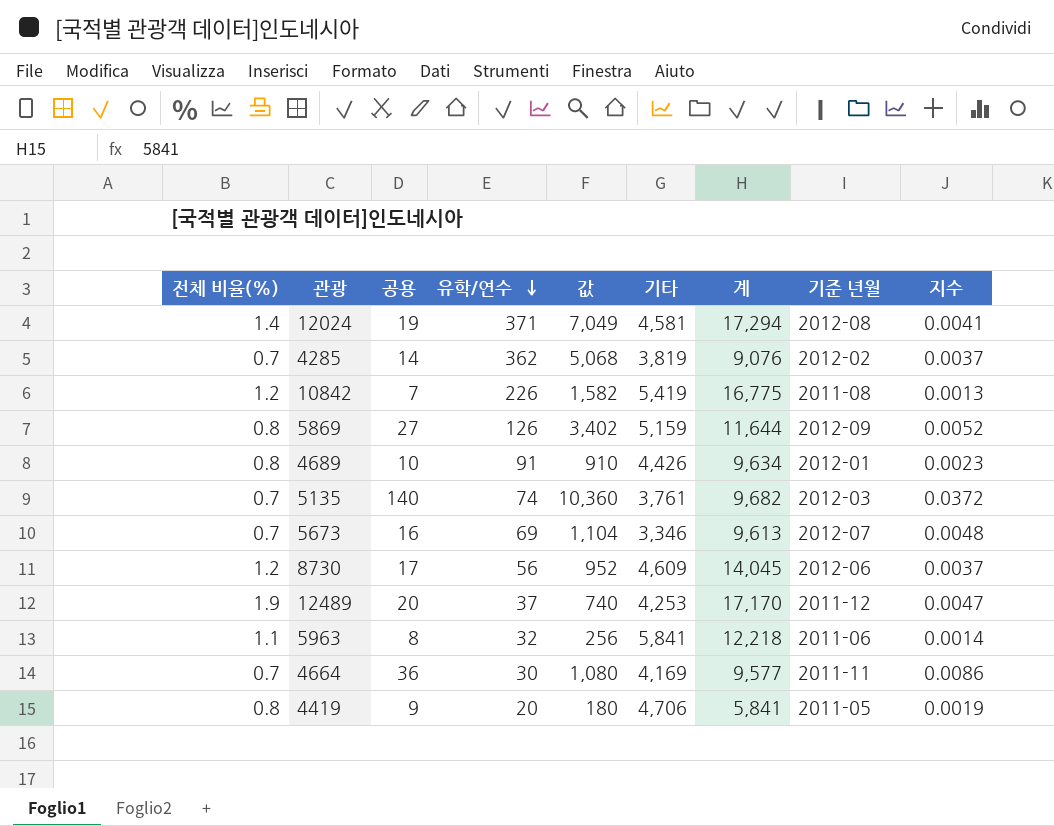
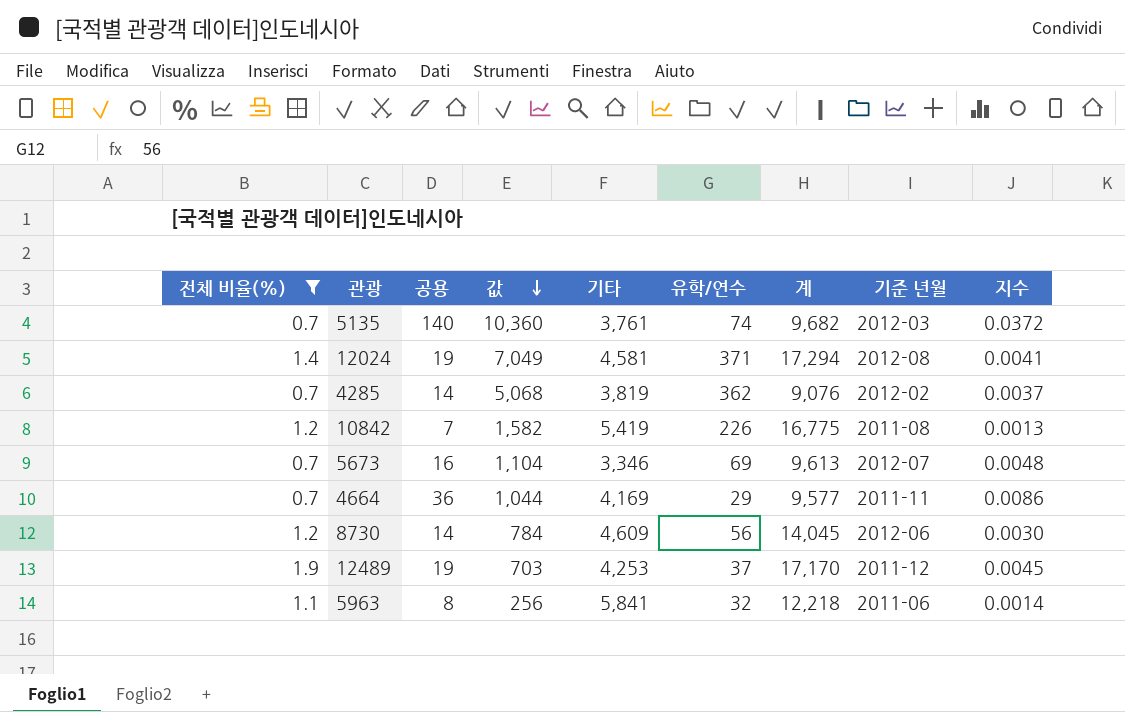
filter: none -> 전체 비율(%) != 0.8
row order: 유학/연수 descending -> 값 descending
column 유학/연수 | position: 4 -> 6
4664 | 값: 1,080 -> 1,044
4664 | 유학/연수: 30 -> 29
8730 | 공용: 17 -> 14
8730 | 값: 952 -> 784
8730 | 지수: 0.0037 -> 0.0030
12489 | 공용: 20 -> 19
12489 | 값: 740 -> 703
12489 | 지수: 0.0047 -> 0.0045

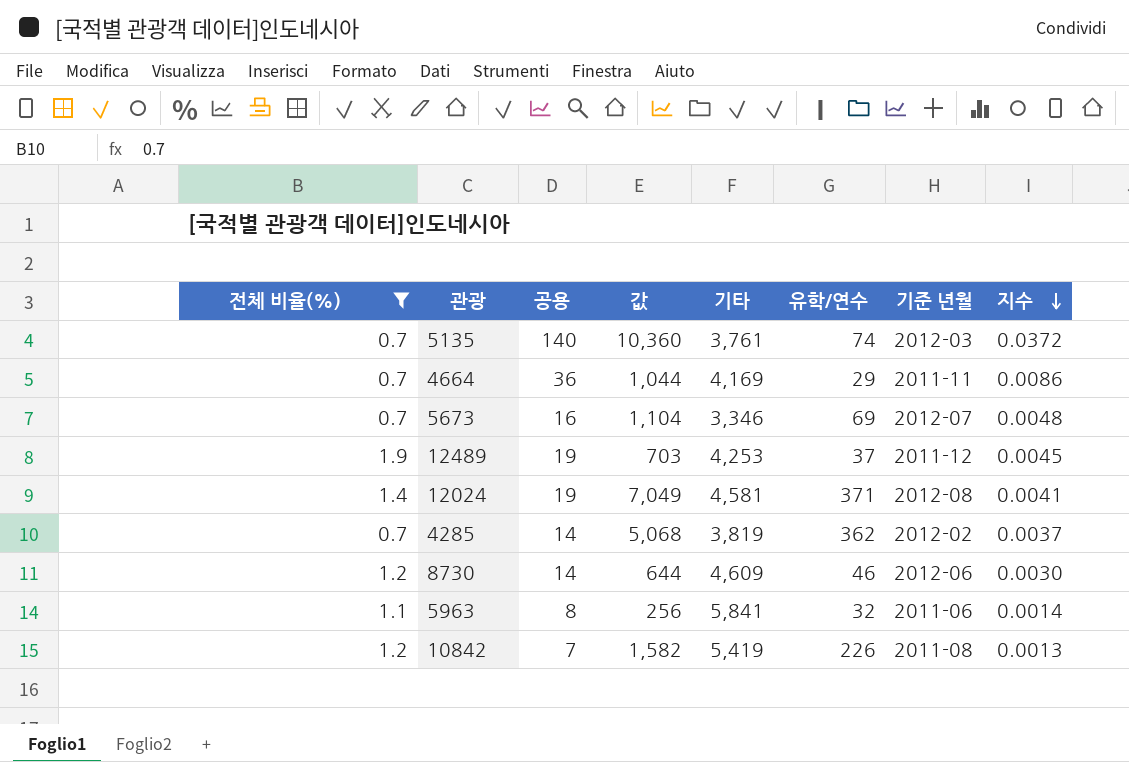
row order: 값 descending -> 지수 descending
column 계 | position: 7 -> none
8730 | 값: 784 -> 644
8730 | 유학/연수: 56 -> 46

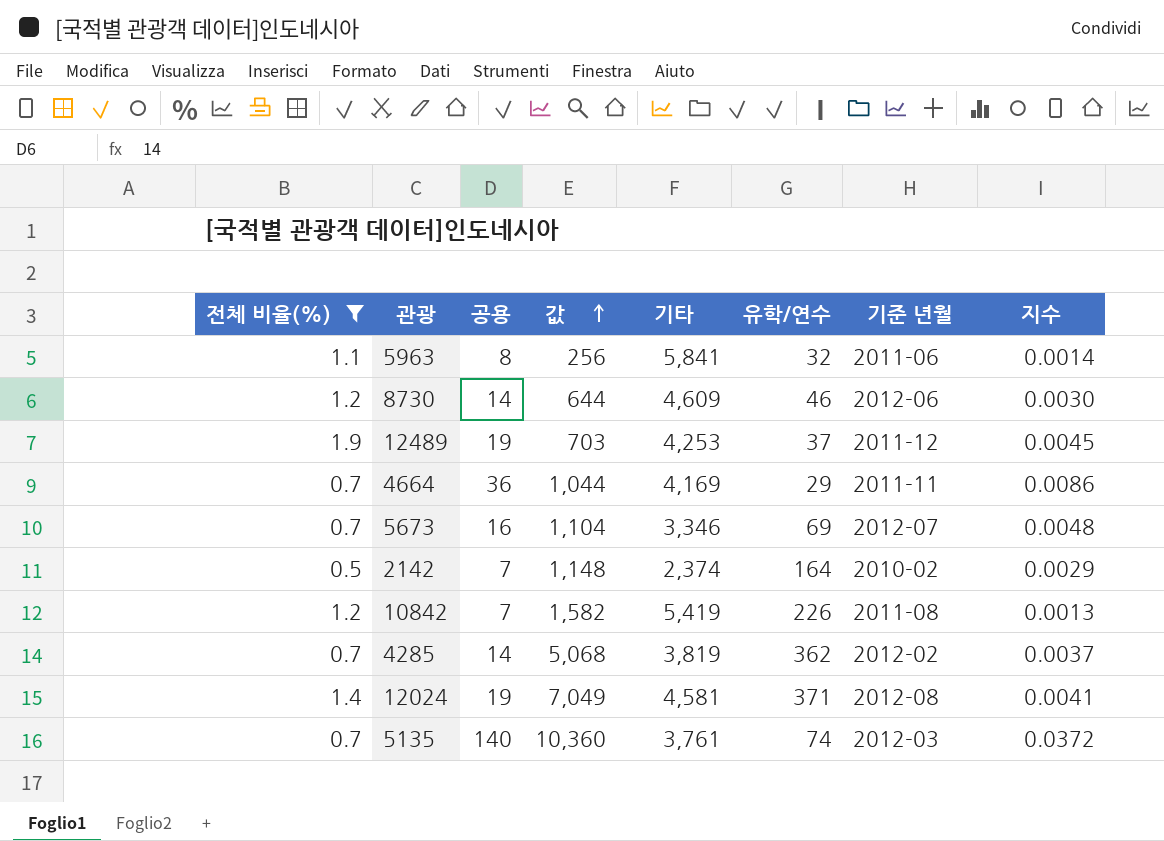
row order: 지수 descending -> 값 ascending
row 2142: none -> 0.5 | 7 | 1,148 | 2,374 | 164 | 2010-02 | 0.0029

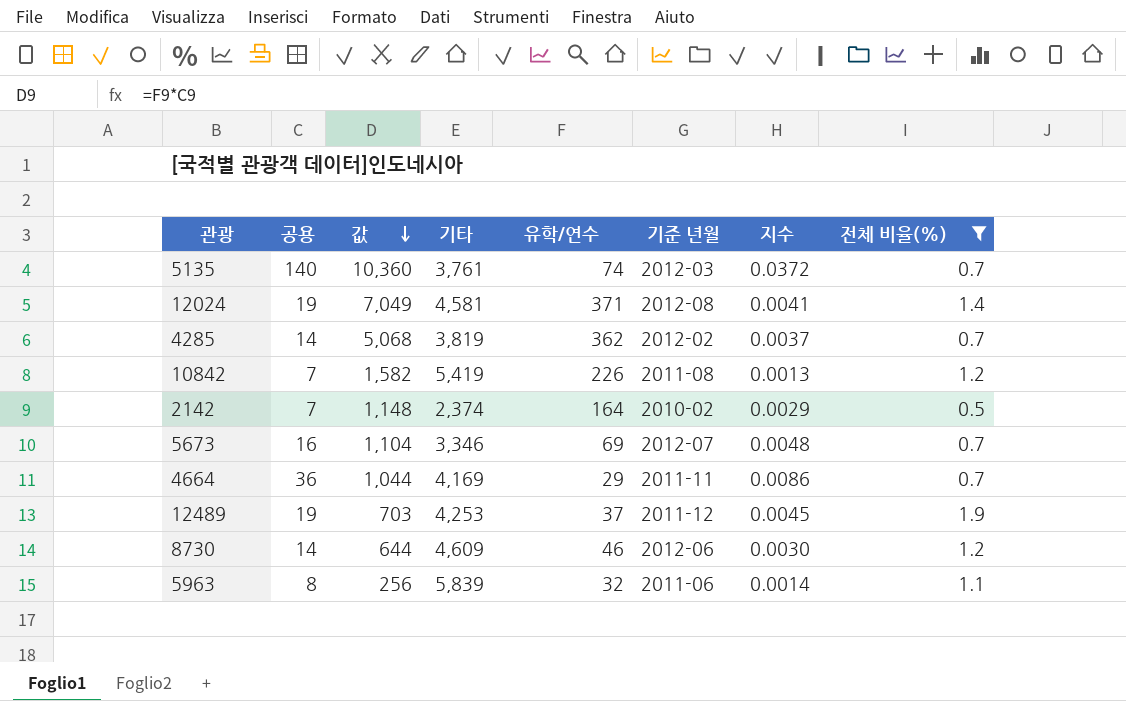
row order: 값 ascending -> 값 descending
column 전체 비율(%) | position: 1 -> 8
5963 | 기타: 5,841 -> 5,839

